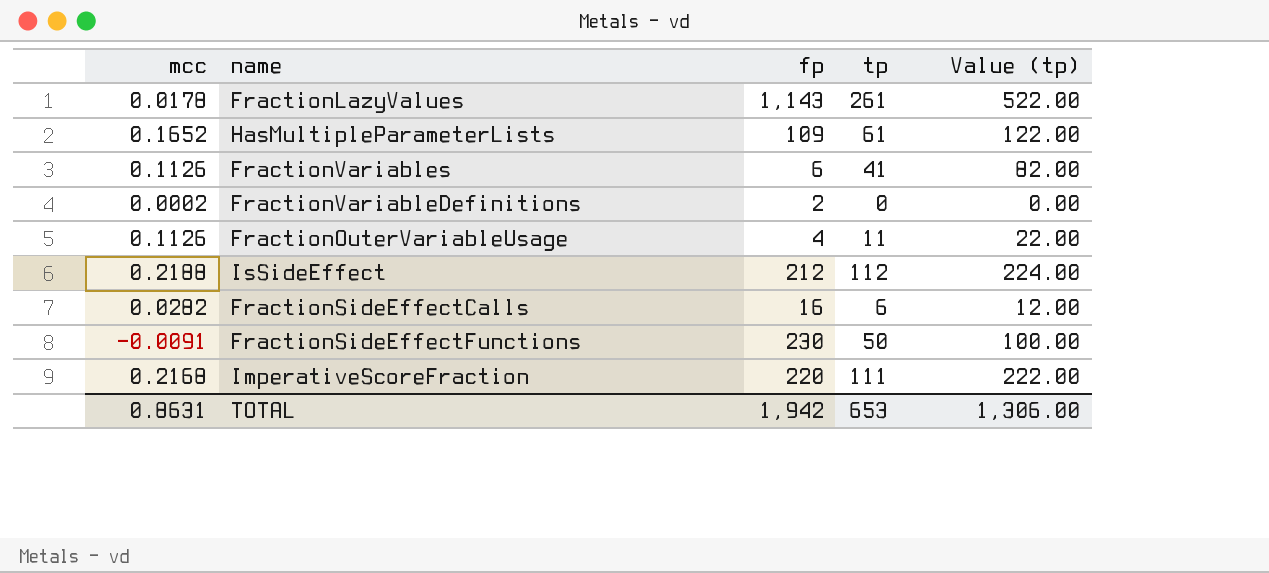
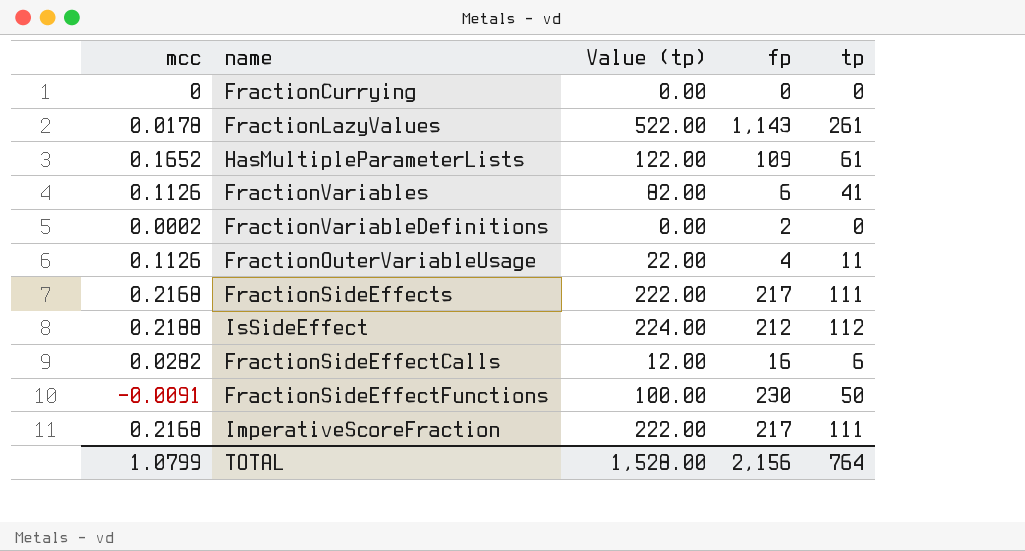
column Value (tp) | position: 5 -> 3
row FractionCurrying: none -> 0 | 0.00 | 0 | 0
row FractionSideEffects: none -> 0.2168 | 222.00 | 217 | 111
ImperativeScoreFraction | fp: 220 -> 217
TOTAL | mcc: 0.8631 -> 1.0799
TOTAL | Value (tp): 1,306.00 -> 1,528.00
TOTAL | fp: 1,942 -> 2,156
TOTAL | tp: 653 -> 764

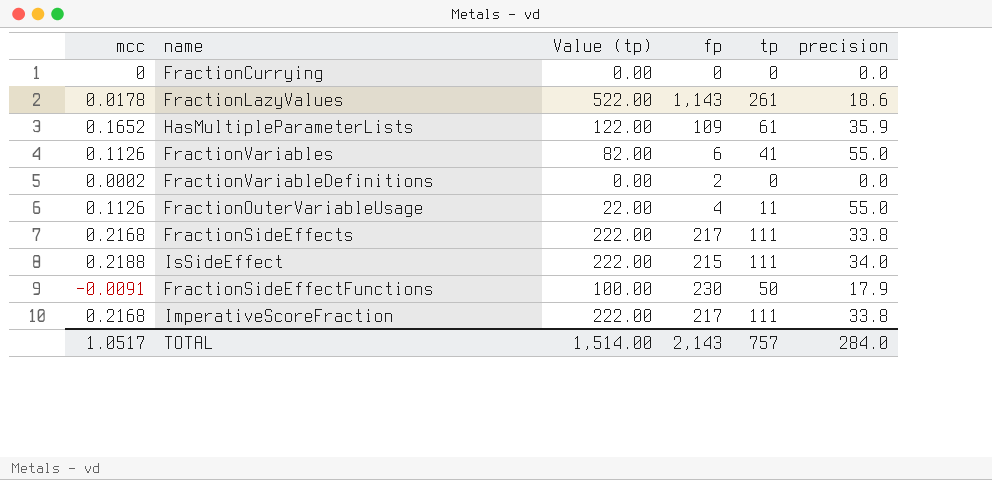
column precision | position: none -> 6
row FractionSideEffectCalls: 0.0282 | 12.00 | 16 | 6 -> none
IsSideEffect | Value (tp): 224.00 -> 222.00
IsSideEffect | fp: 212 -> 215
IsSideEffect | tp: 112 -> 111
TOTAL | mcc: 1.0799 -> 1.0517
TOTAL | Value (tp): 1,528.00 -> 1,514.00
TOTAL | fp: 2,156 -> 2,143
TOTAL | tp: 764 -> 757

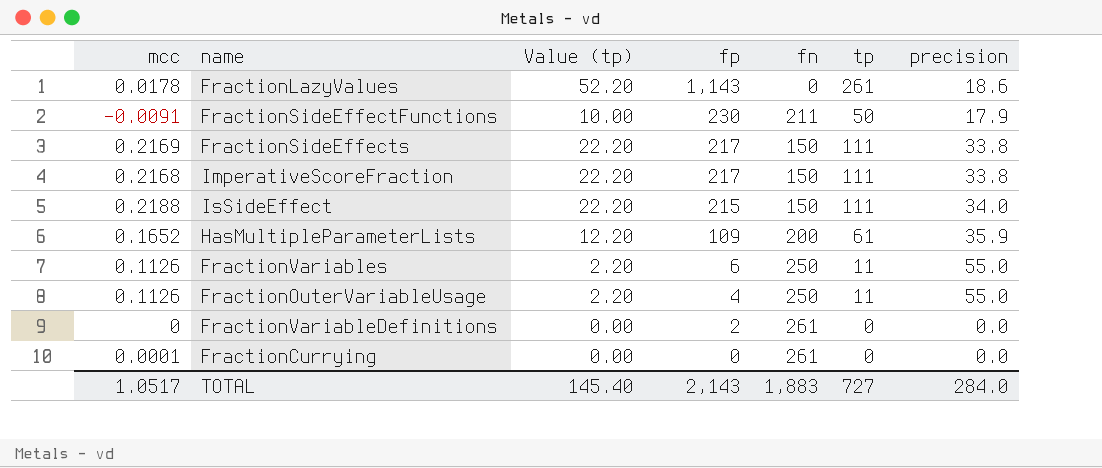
row order: none -> fp descending
column Value (tp) | formula: [tp] * 2 -> [tp] * 0.2
column fn | position: none -> 5
FractionSideEffects | mcc: 0.2168 -> 0.2169
FractionVariables | tp: 41 -> 11
FractionVariableDefinitions | mcc: 0.0002 -> 0
FractionCurrying | mcc: 0 -> 0.0001
TOTAL | Value (tp): 1,514.00 -> 145.40
TOTAL | tp: 757 -> 727

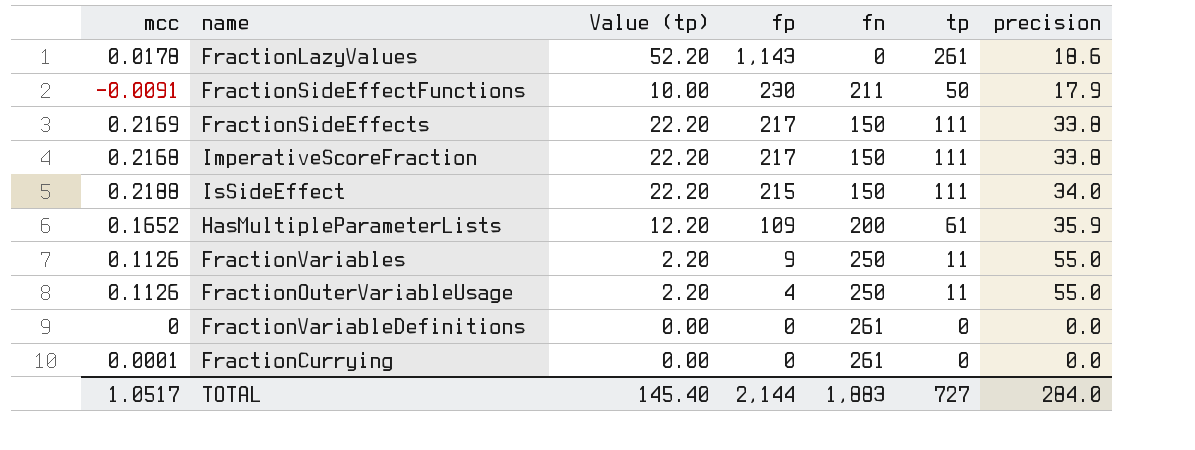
FractionVariables | fp: 6 -> 9
FractionVariableDefinitions | fp: 2 -> 0
TOTAL | fp: 2,143 -> 2,144

